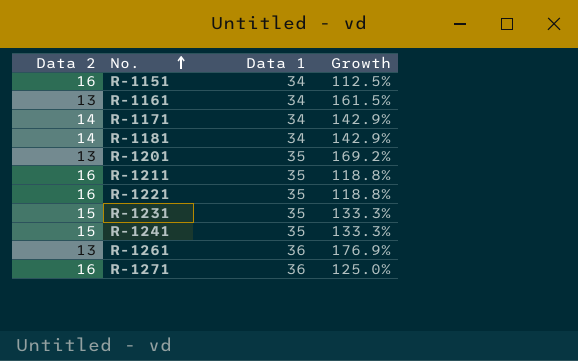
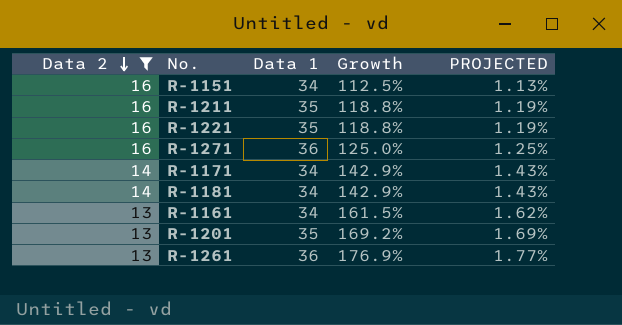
filter: none -> Data 2 != 15
row order: No. ascending -> Data 2 descending
column PROJECTED | formula: none -> [Growth] * 0.01

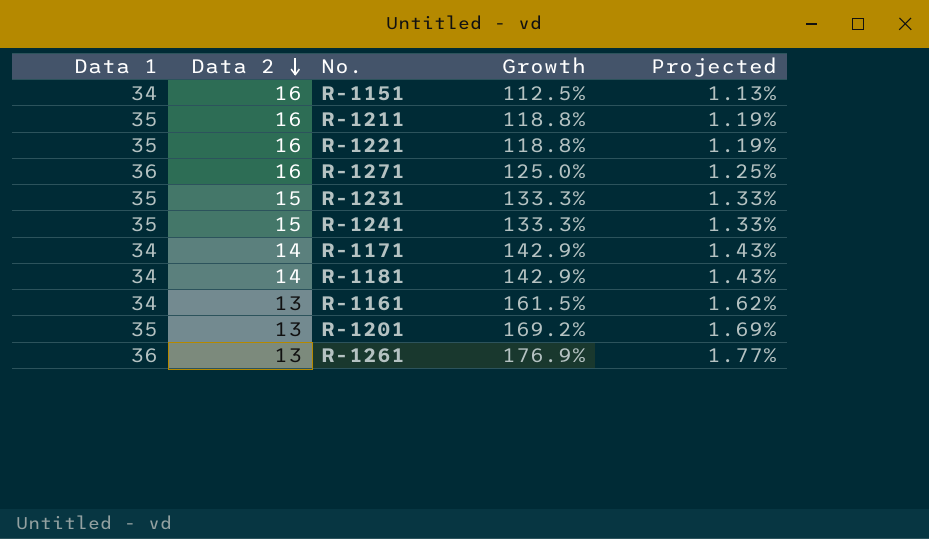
filter: Data 2 != 15 -> none
column Data 1 | position: 3 -> 1
column name: PROJECTED -> Projected

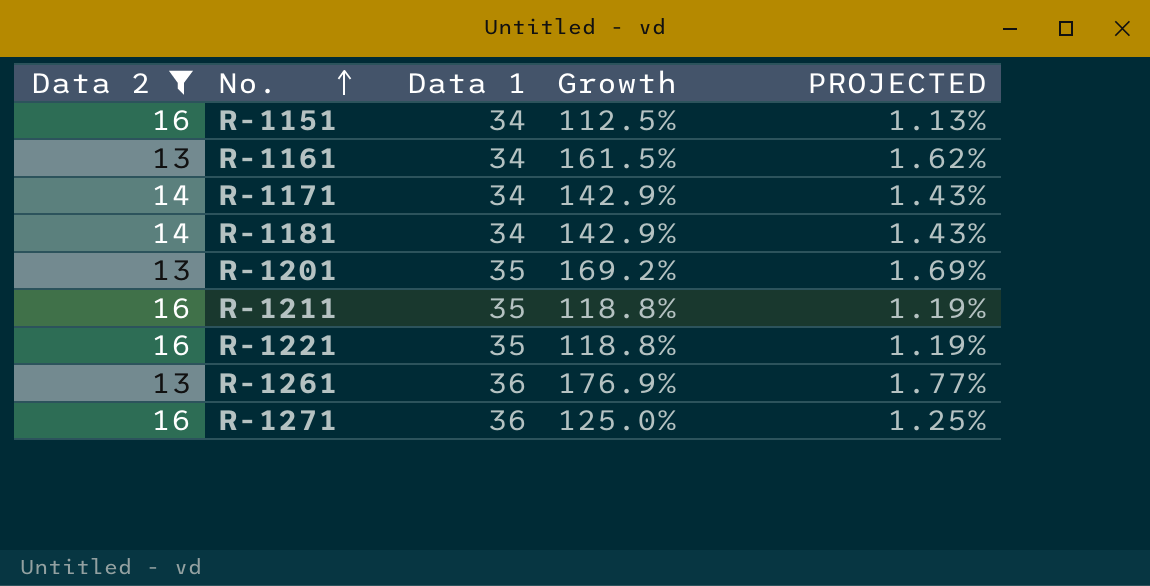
filter: none -> Data 2 != 15
row order: Data 2 descending -> No. ascending
column Data 1 | position: 1 -> 3
column name: Projected -> PROJECTED

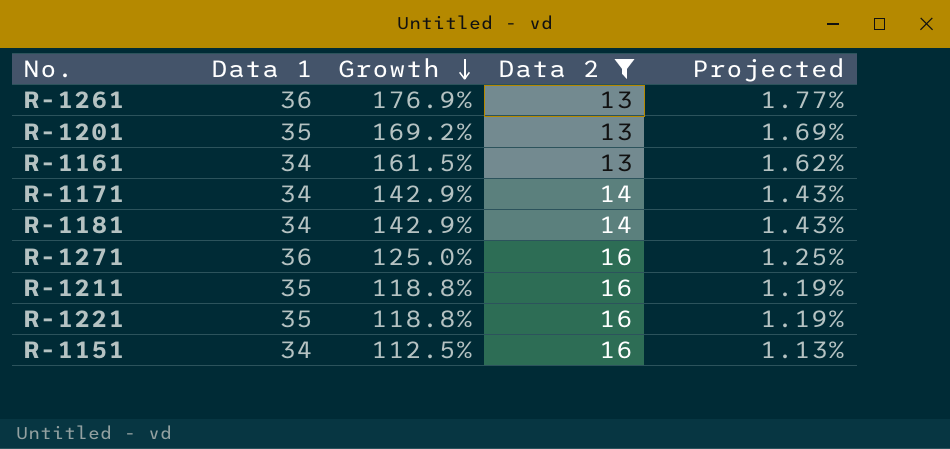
row order: No. ascending -> Growth descending
column Data 2 | position: 1 -> 4
column name: PROJECTED -> Projected

